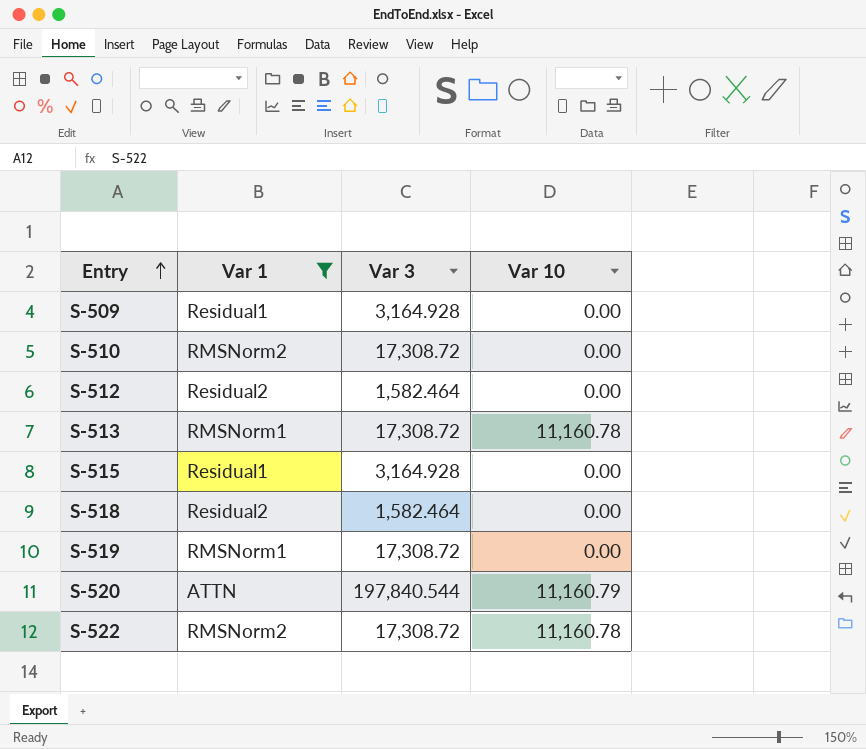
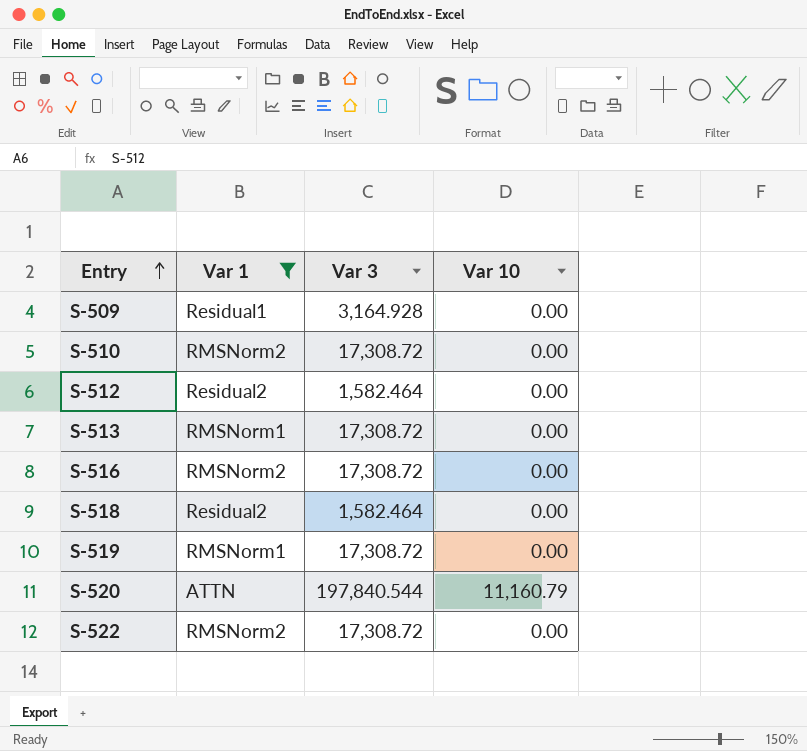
row S-515: Residual1 | 3,164.928 | 0.00 -> none
S-513 | Var 10: 11,160.78 -> 0.00
row S-516: none -> RMSNorm2 | 17,308.72 | 0.00
S-522 | Var 10: 11,160.78 -> 0.00

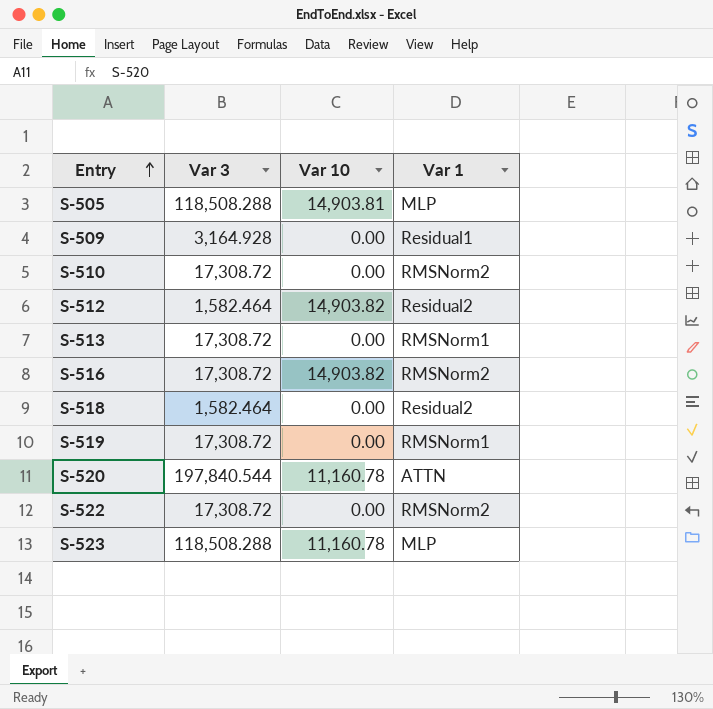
filter: Var 1 != MLP -> none
column Var 1 | position: 2 -> 4
S-512 | Var 10: 0.00 -> 14,903.82
S-516 | Var 10: 0.00 -> 14,903.82
S-520 | Var 10: 11,160.79 -> 11,160.78

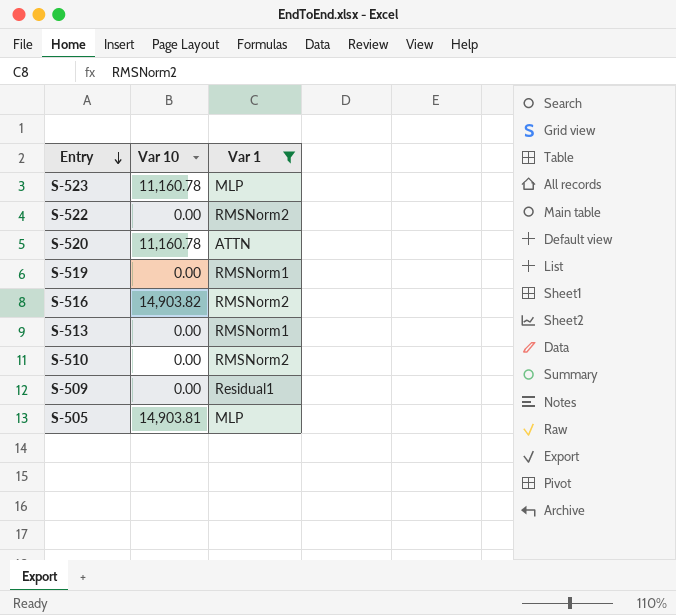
filter: none -> Var 1 != Residual2
row order: Entry ascending -> Entry descending
column Var 3 | position: 2 -> none

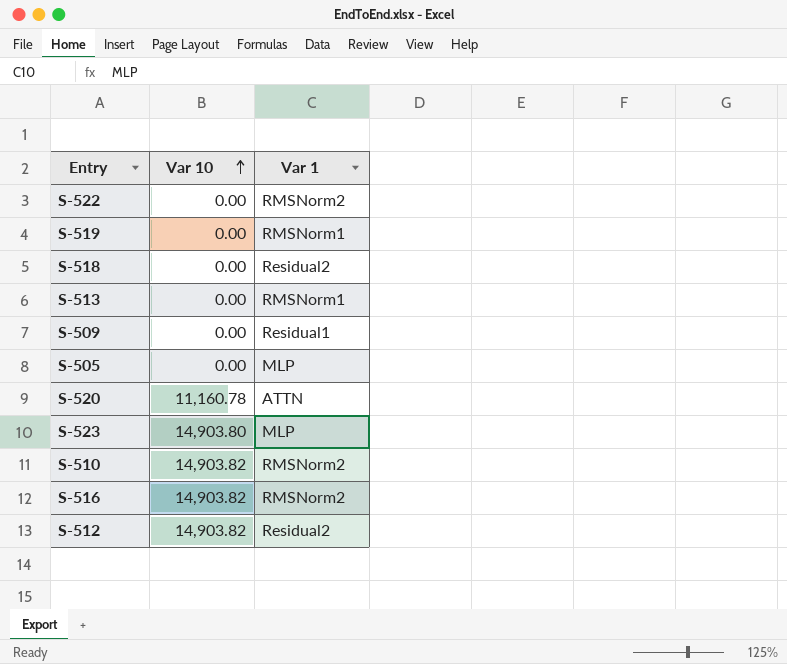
filter: Var 1 != Residual2 -> none
row order: Entry descending -> Var 10 ascending
S-505 | Var 10: 14,903.81 -> 0.00
S-523 | Var 10: 11,160.78 -> 14,903.80
S-510 | Var 10: 0.00 -> 14,903.82

